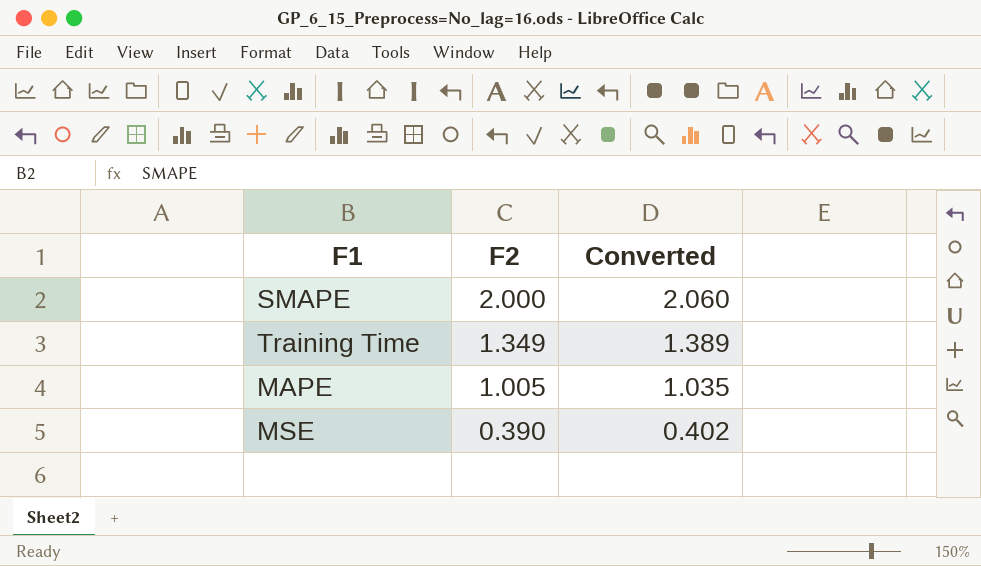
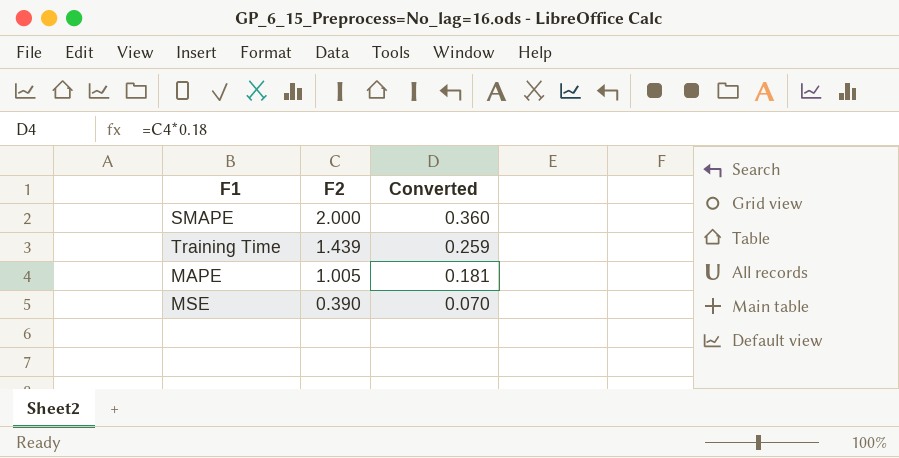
column Converted | formula: [F2] * 1.03 -> [F2] * 0.18
Training Time | F2: 1.349 -> 1.439

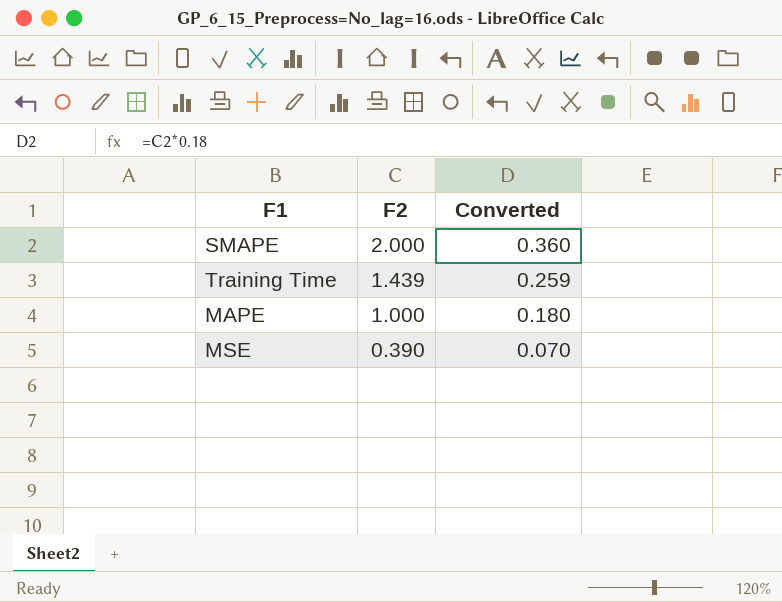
MAPE | F2: 1.005 -> 1.000
MAPE | Converted: 0.181 -> 0.180

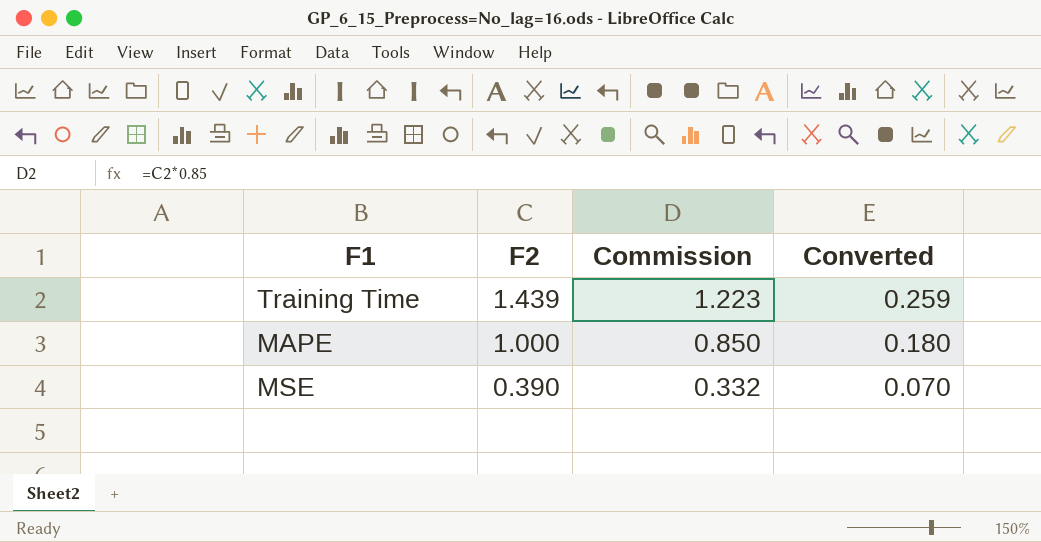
column Commission | formula: none -> [F2] * 0.85
row SMAPE: 2.000 | 0.360 -> none

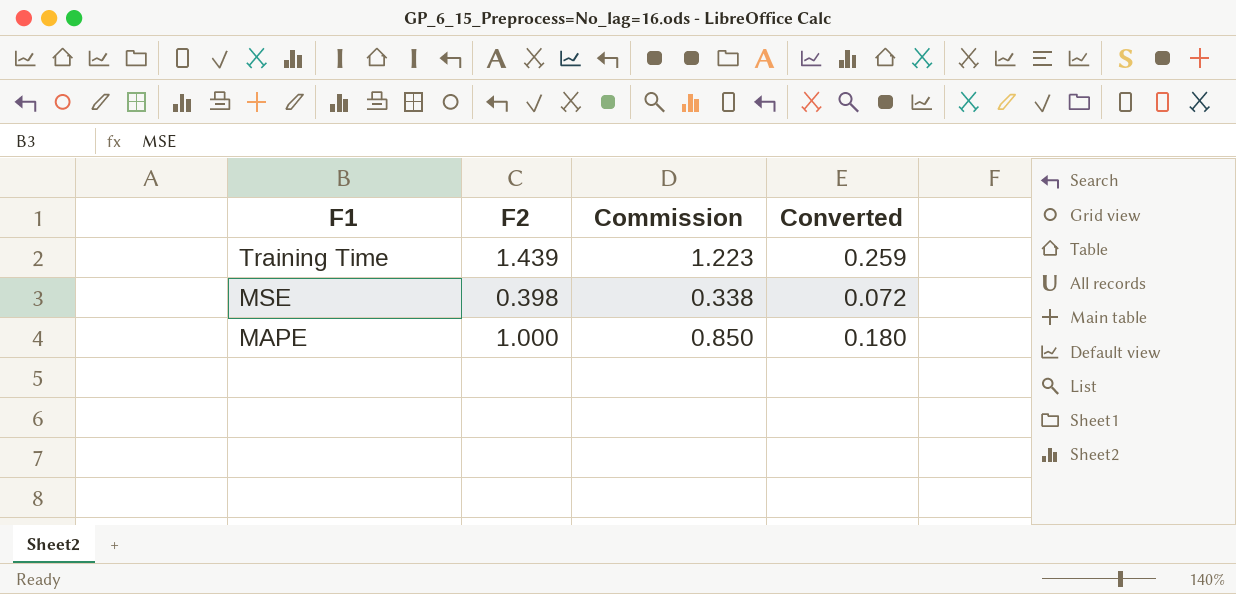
row order: F2 descending -> F1 descending
MSE | F2: 0.390 -> 0.398
MSE | Commission: 0.332 -> 0.338
MSE | Converted: 0.070 -> 0.072

